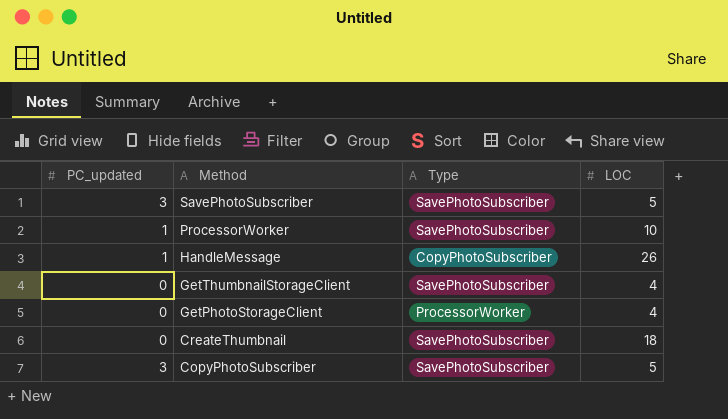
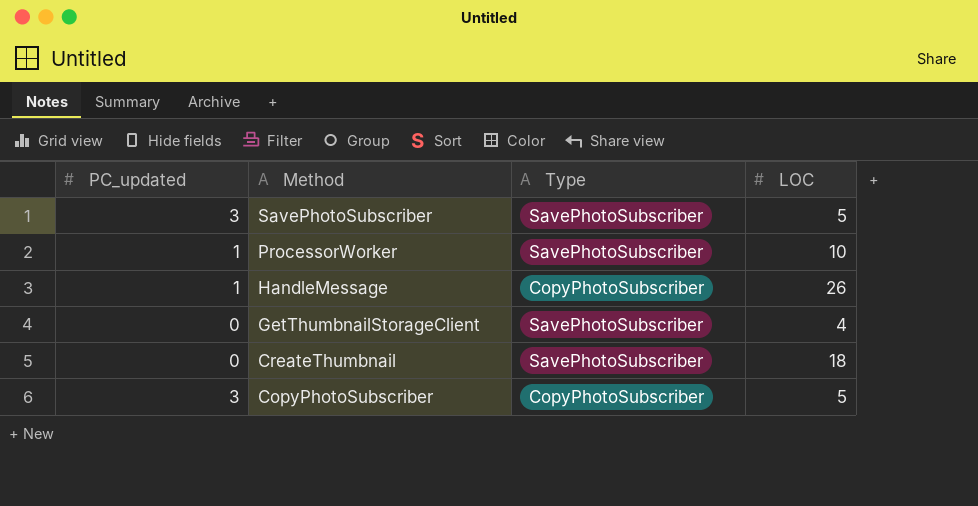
row GetPhotoStorageClient: 0 | ProcessorWorker | 4 -> none
CopyPhotoSubscriber | Type: SavePhotoSubscriber -> CopyPhotoSubscriber

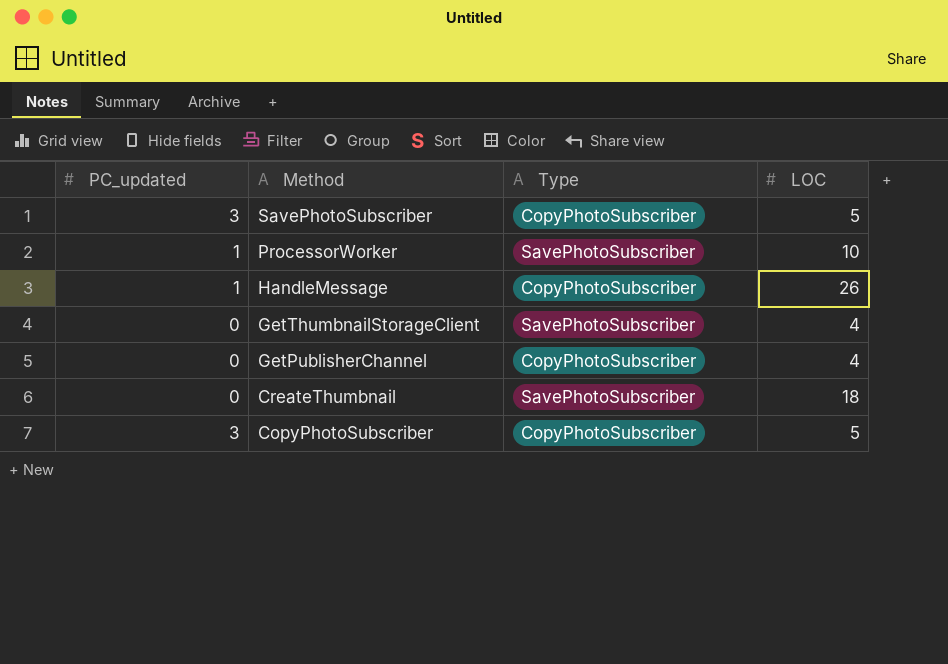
SavePhotoSubscriber | Type: SavePhotoSubscriber -> CopyPhotoSubscriber
row GetPublisherChannel: none -> 0 | CopyPhotoSubscriber | 4

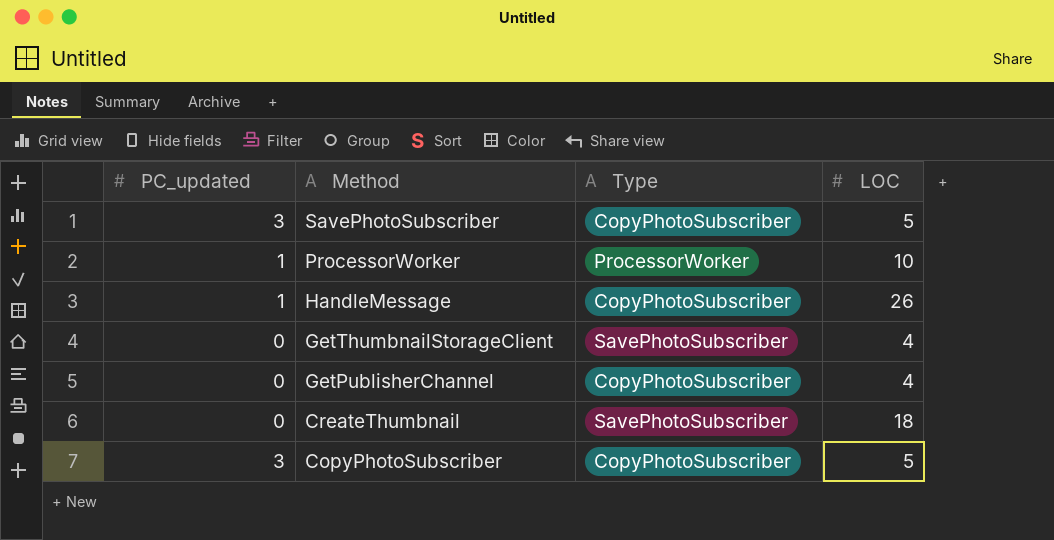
ProcessorWorker | Type: SavePhotoSubscriber -> ProcessorWorker

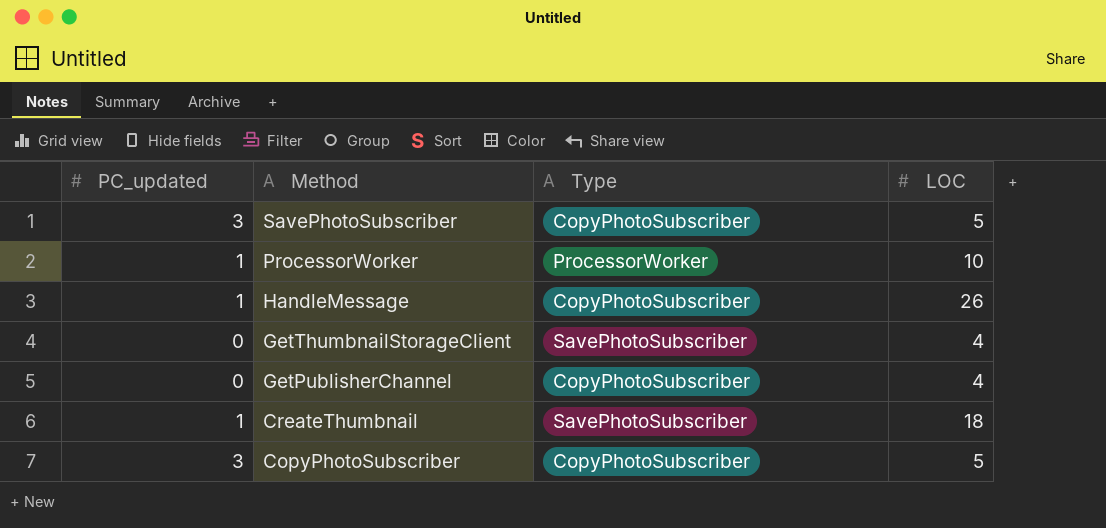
CreateThumbnail | PC_updated: 0 -> 1

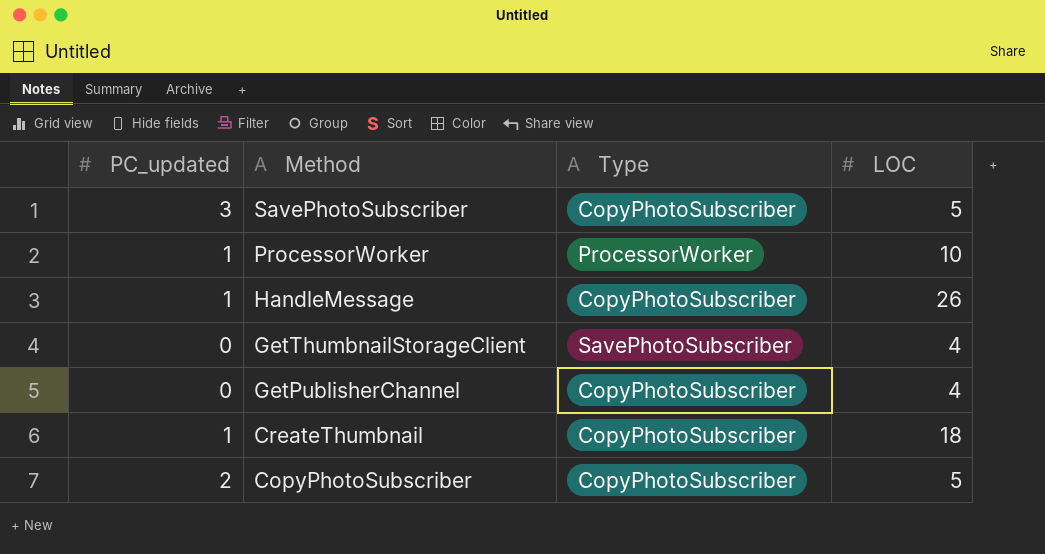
CreateThumbnail | Type: SavePhotoSubscriber -> CopyPhotoSubscriber
CopyPhotoSubscriber | PC_updated: 3 -> 2

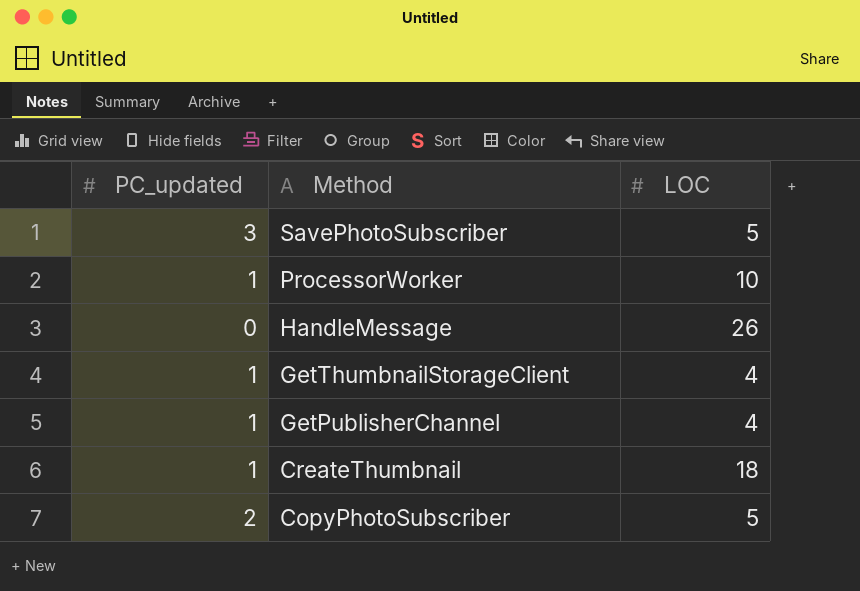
column Type | position: 3 -> none
HandleMessage | PC_updated: 1 -> 0
GetThumbnailStorageClient | PC_updated: 0 -> 1
GetPublisherChannel | PC_updated: 0 -> 1

